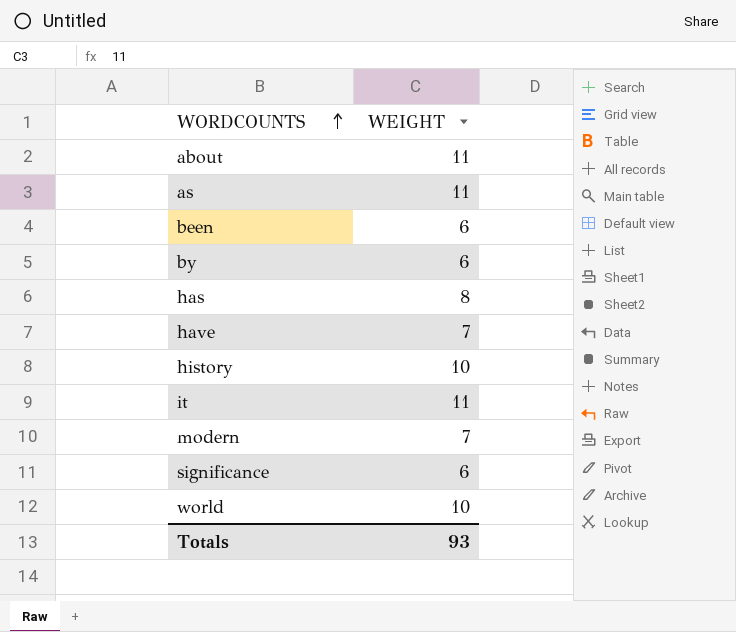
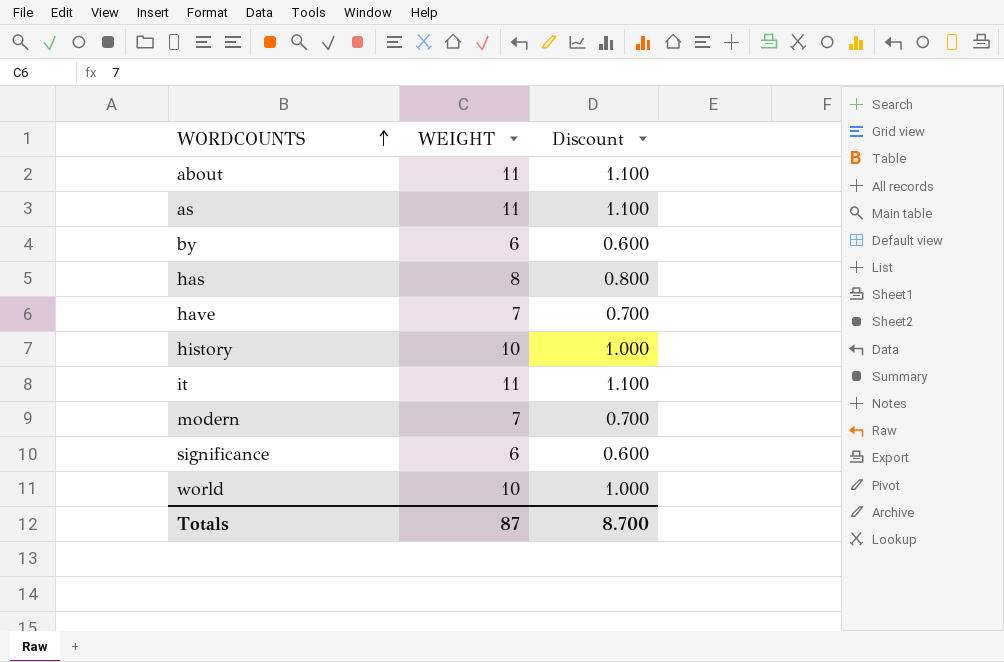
column Discount | formula: none -> [WEIGHT] * 0.1
row been: 6 -> none
Totals | WEIGHT: 93 -> 87

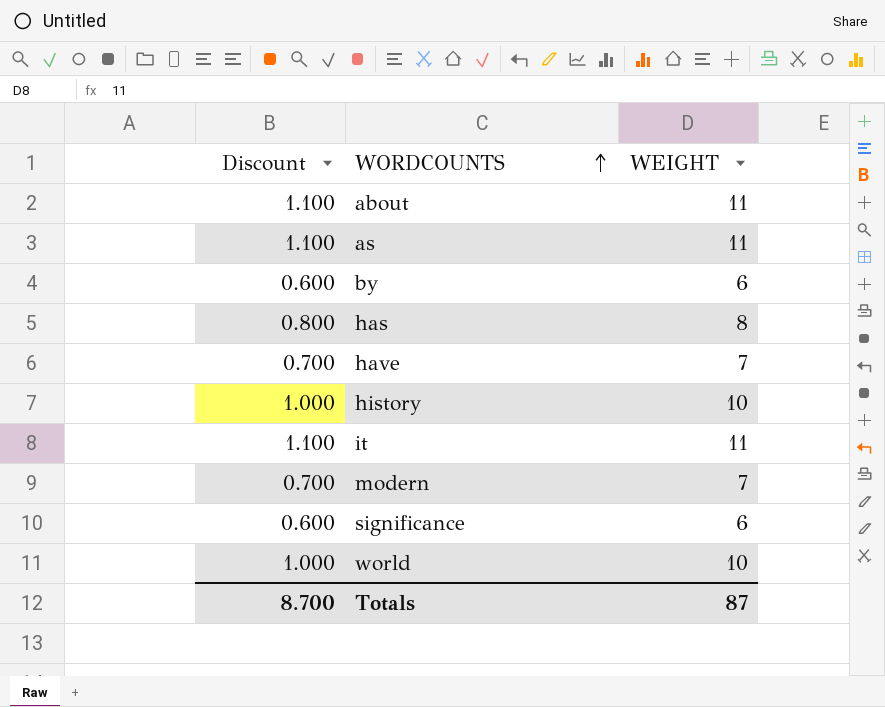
column Discount | position: 3 -> 1

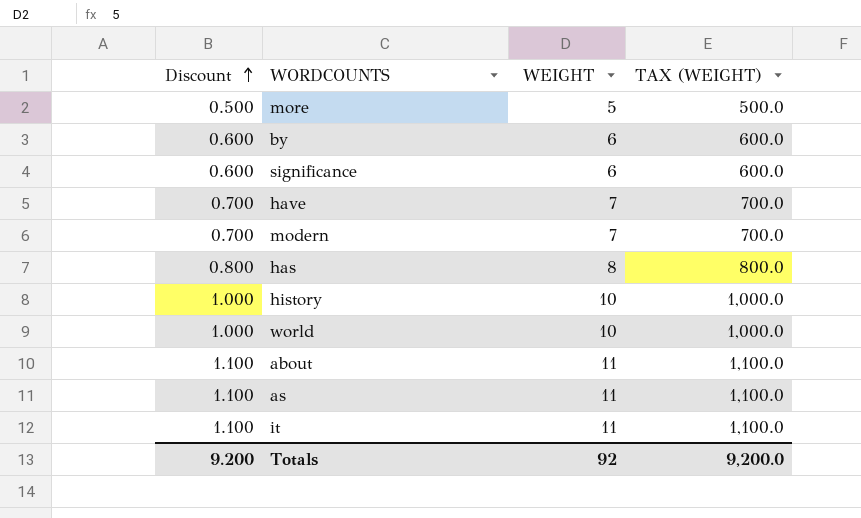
row order: WORDCOUNTS ascending -> Discount ascending
column TAX (WEIGHT) | formula: none -> [WEIGHT] * 100
row more: none -> 0.500 | 5 | 500.0
Totals | Discount: 8.700 -> 9.200
Totals | WEIGHT: 87 -> 92

